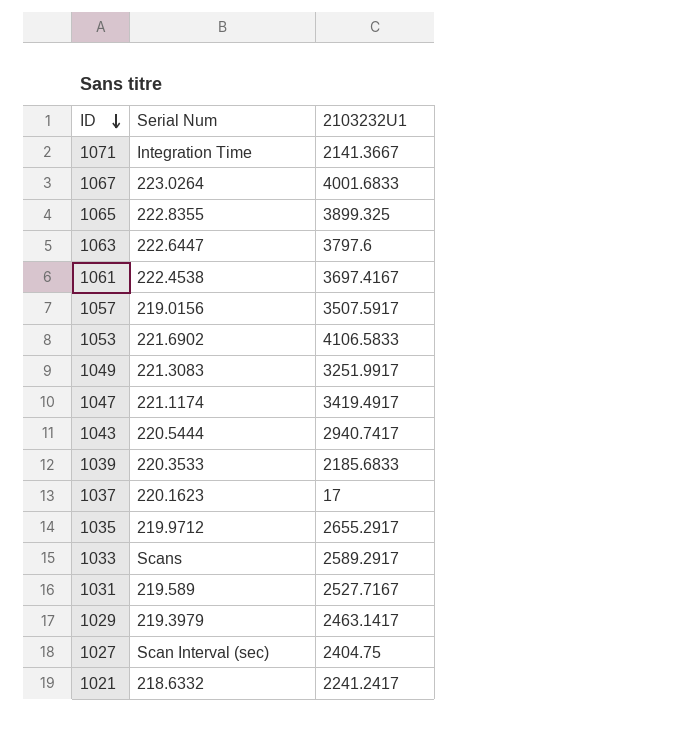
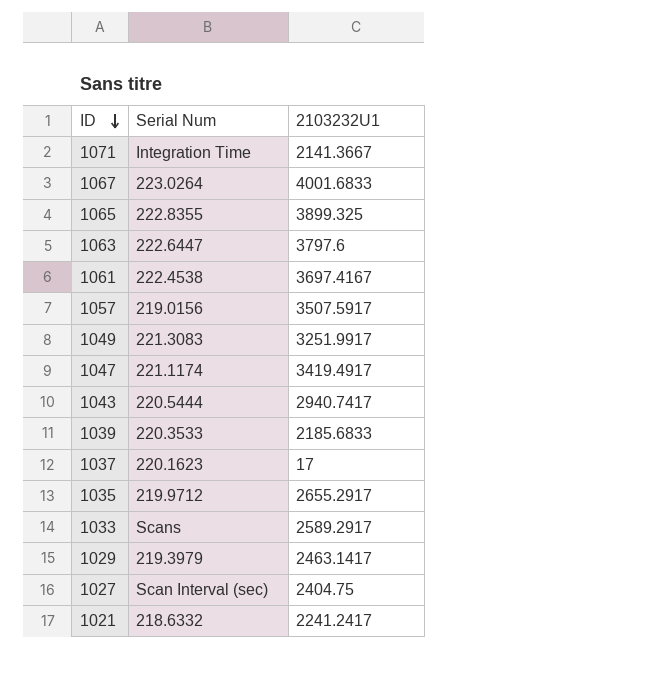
row 1053: 221.6902 | 4106.5833 -> none
row 1031: 219.589 | 2527.7167 -> none

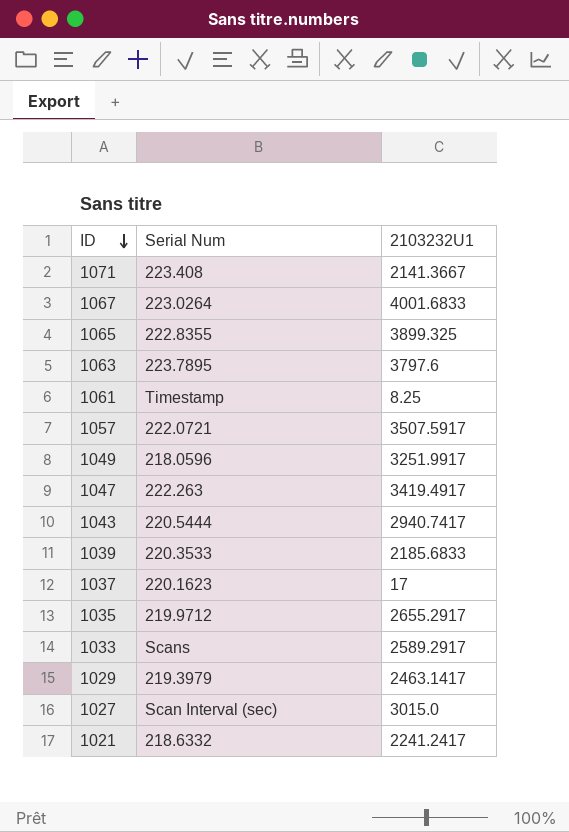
1071 | Serial Num: Integration Time -> 223.408
1063 | Serial Num: 222.6447 -> 223.7895
1061 | Serial Num: 222.4538 -> Timestamp
1061 | 2103232U1: 3697.4167 -> 8.25
1057 | Serial Num: 219.0156 -> 222.0721
1049 | Serial Num: 221.3083 -> 218.0596
1047 | Serial Num: 221.1174 -> 222.263
1027 | 2103232U1: 2404.75 -> 3015.0

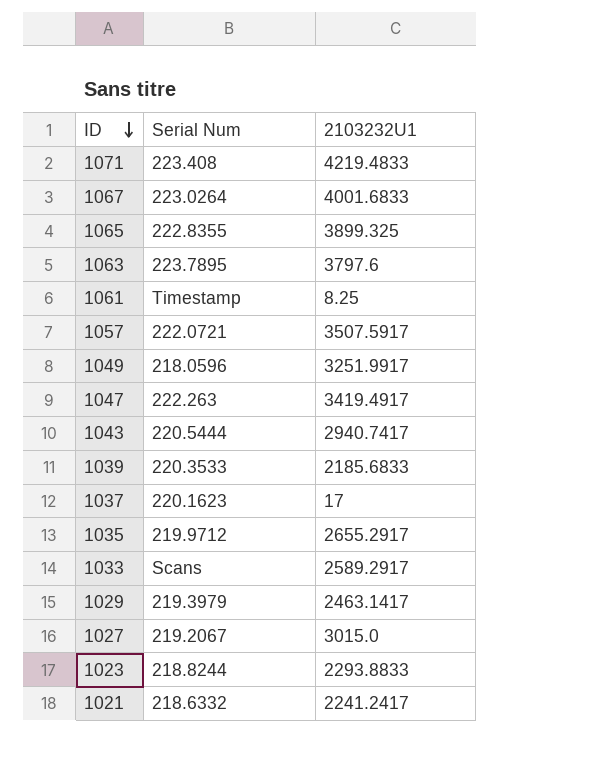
1071 | 2103232U1: 2141.3667 -> 4219.4833
1027 | Serial Num: Scan Interval (sec) -> 219.2067
row 1023: none -> 218.8244 | 2293.8833

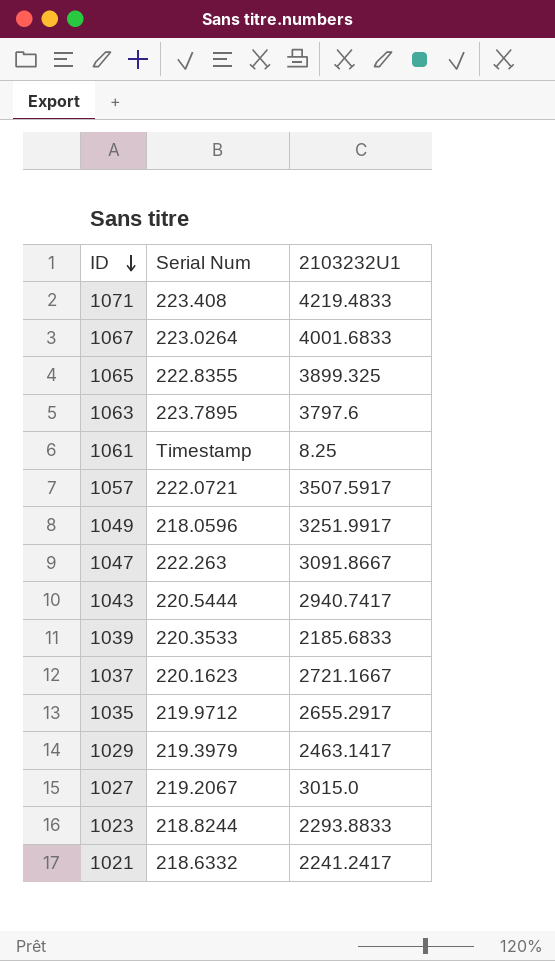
row 1033: Scans | 2589.2917 -> none
1047 | 2103232U1: 3419.4917 -> 3091.8667
1037 | 2103232U1: 17 -> 2721.1667

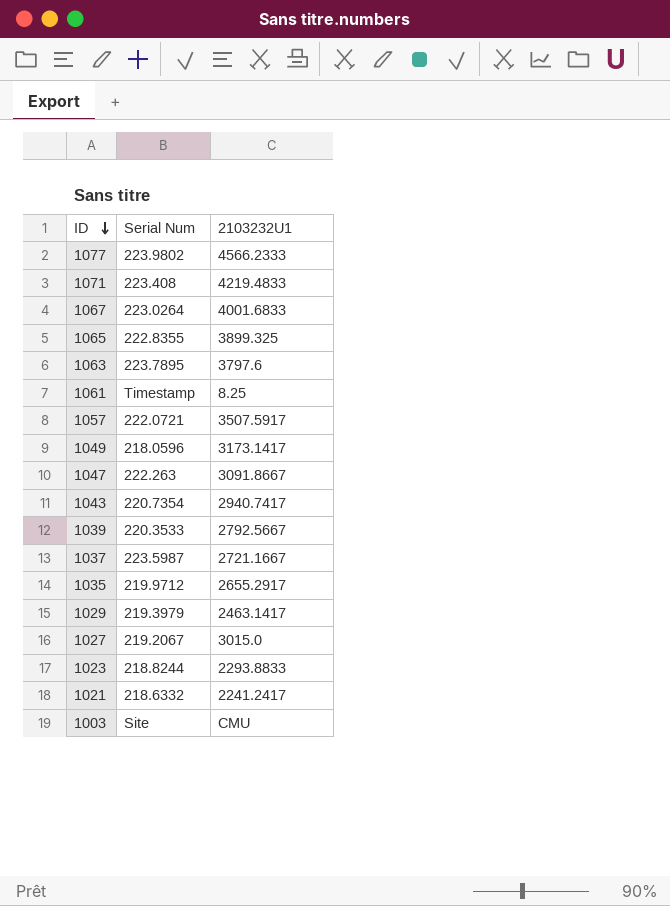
row 1077: none -> 223.9802 | 4566.2333
1049 | 2103232U1: 3251.9917 -> 3173.1417
1043 | Serial Num: 220.5444 -> 220.7354
1039 | 2103232U1: 2185.6833 -> 2792.5667
1037 | Serial Num: 220.1623 -> 223.5987
row 1003: none -> Site | CMU

